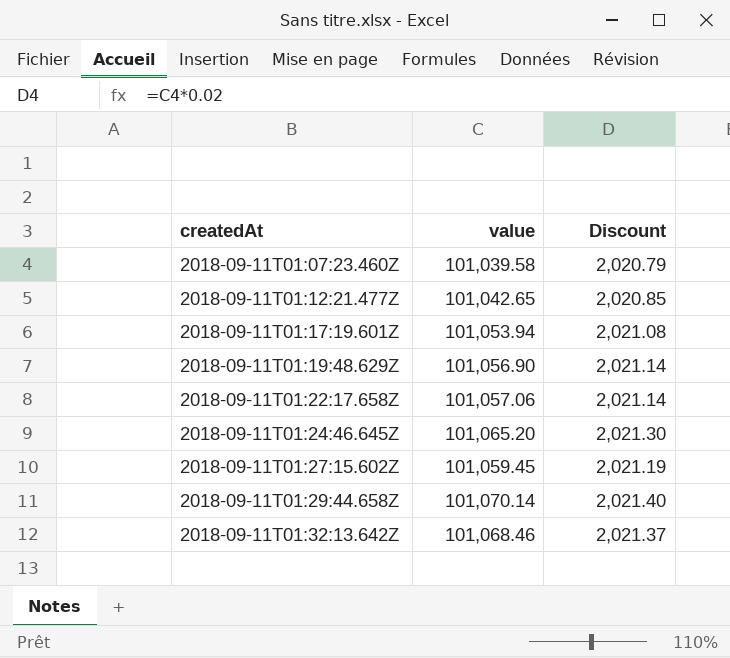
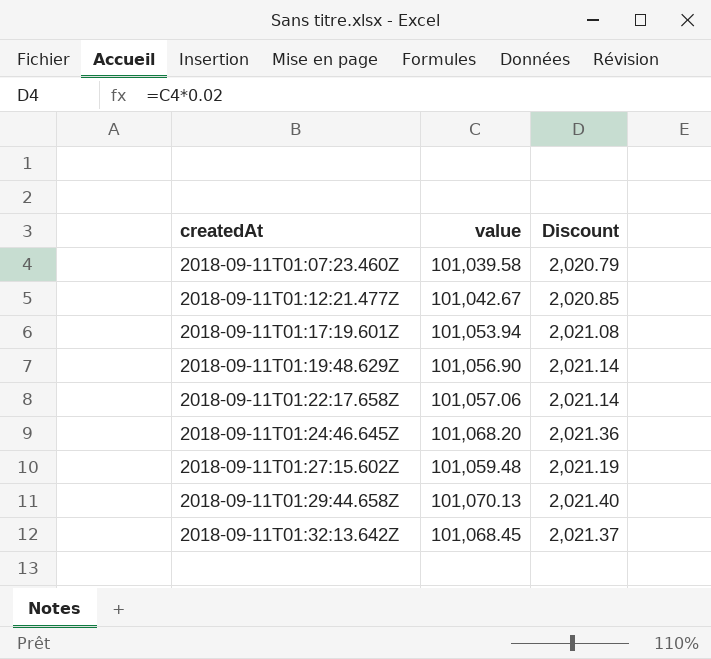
2018-09-11T01:12:21.477Z | value: 101,042.65 -> 101,042.67
2018-09-11T01:24:46.645Z | value: 101,065.20 -> 101,068.20
2018-09-11T01:24:46.645Z | Discount: 2,021.30 -> 2,021.36
2018-09-11T01:27:15.602Z | value: 101,059.45 -> 101,059.48
2018-09-11T01:29:44.658Z | value: 101,070.14 -> 101,070.13
2018-09-11T01:32:13.642Z | value: 101,068.46 -> 101,068.45

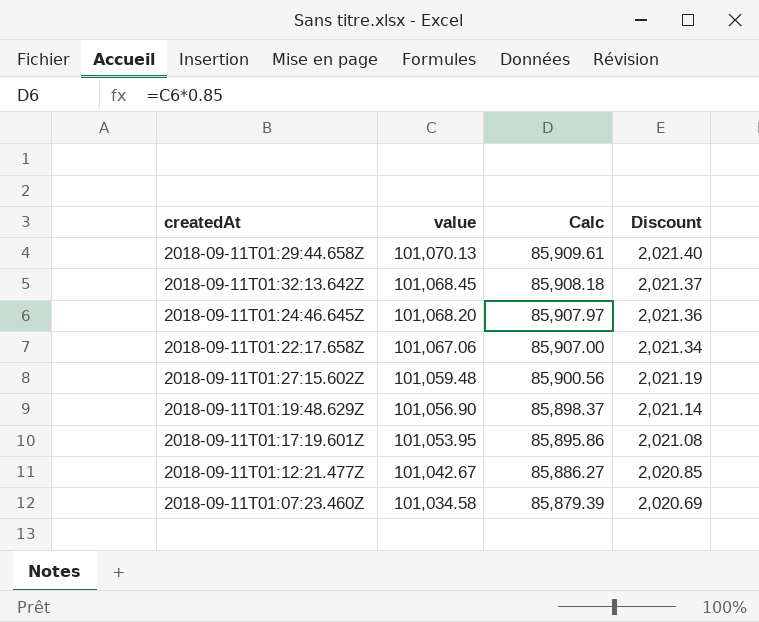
row order: createdAt ascending -> value descending
column Calc | formula: none -> [value] * 0.85
2018-09-11T01:22:17.658Z | value: 101,057.06 -> 101,067.06
2018-09-11T01:22:17.658Z | Discount: 2,021.14 -> 2,021.34
2018-09-11T01:17:19.601Z | value: 101,053.94 -> 101,053.95
2018-09-11T01:07:23.460Z | value: 101,039.58 -> 101,034.58
2018-09-11T01:07:23.460Z | Discount: 2,020.79 -> 2,020.69

